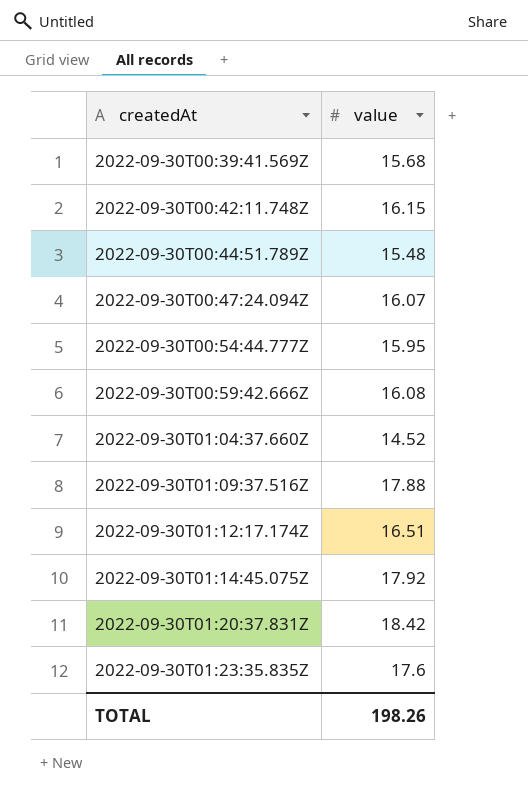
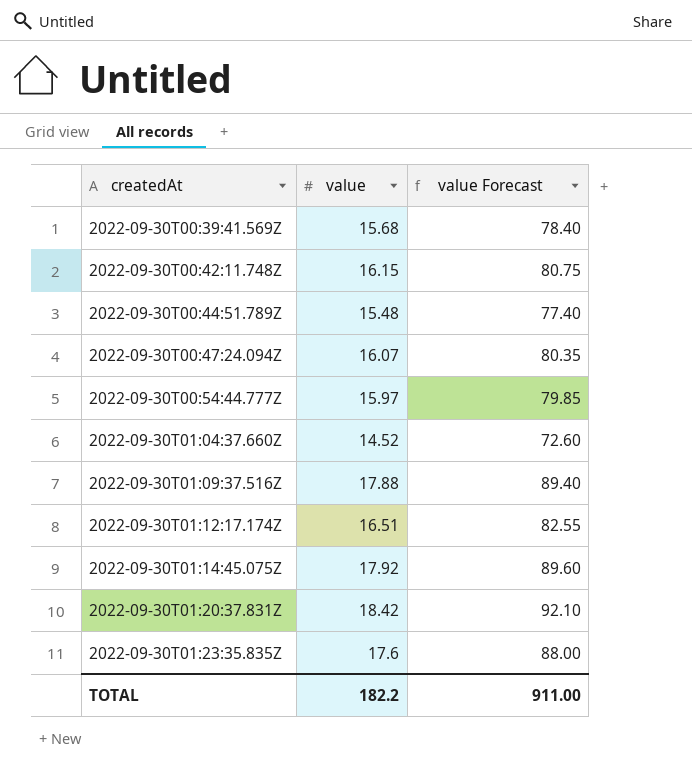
column value Forecast | formula: none -> [value] * 5
row 2022-09-30T00:59:42.666Z: 16.08 -> none
2022-09-30T00:54:44.777Z | value: 15.95 -> 15.97
TOTAL | value: 198.26 -> 182.2

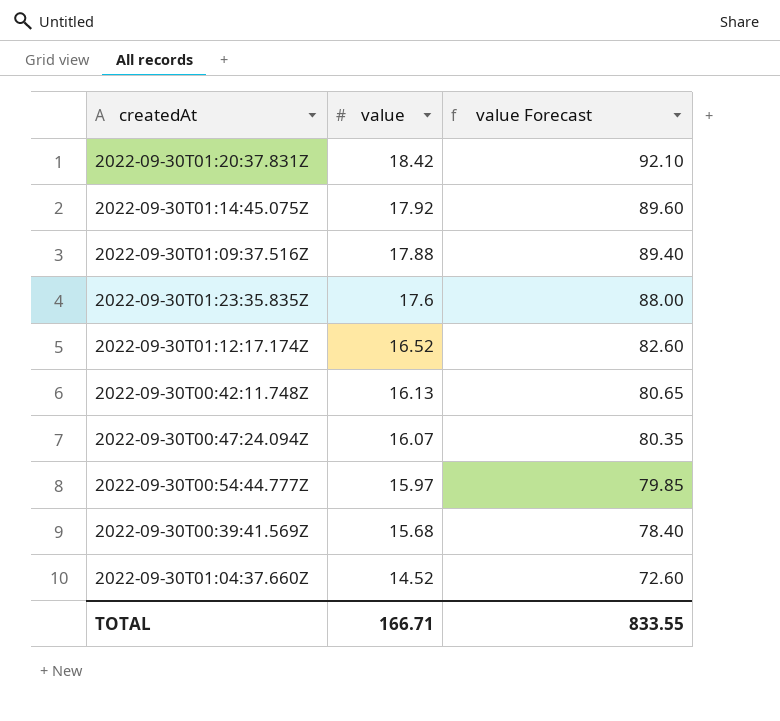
row order: createdAt ascending -> value descending
row 2022-09-30T00:44:51.789Z: 15.48 | 77.40 -> none
2022-09-30T01:12:17.174Z | value: 16.51 -> 16.52
2022-09-30T01:12:17.174Z | value Forecast: 82.55 -> 82.60
2022-09-30T00:42:11.748Z | value: 16.15 -> 16.13
2022-09-30T00:42:11.748Z | value Forecast: 80.75 -> 80.65
TOTAL | value: 182.2 -> 166.71
TOTAL | value Forecast: 911.00 -> 833.55

